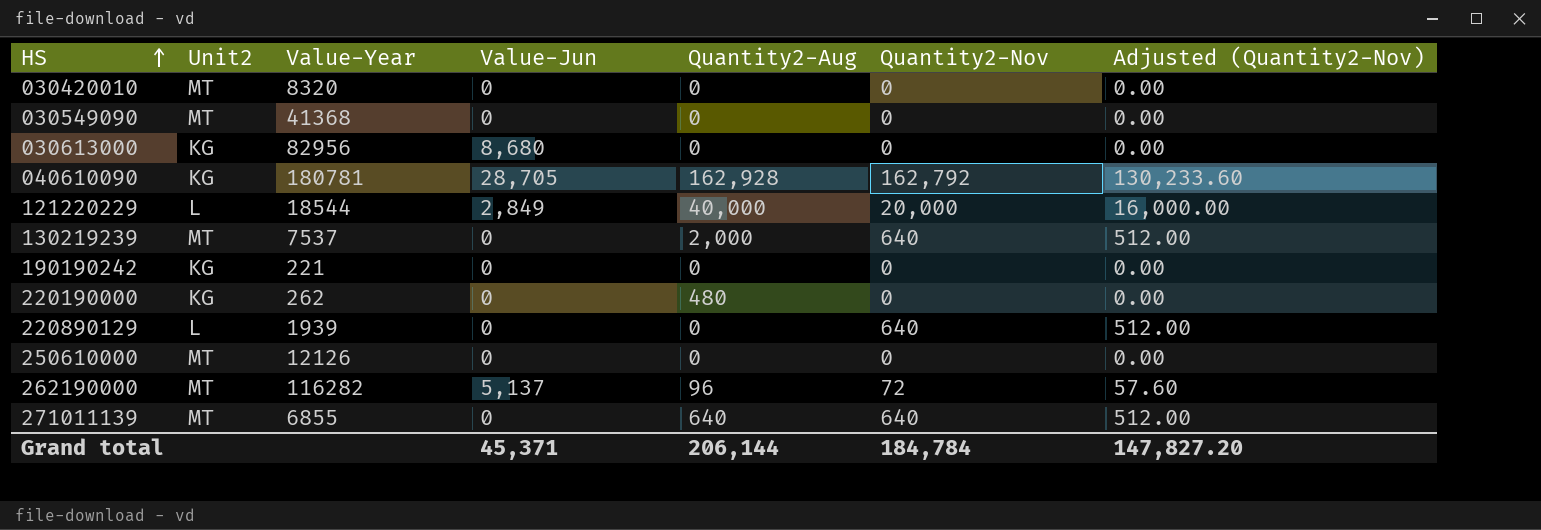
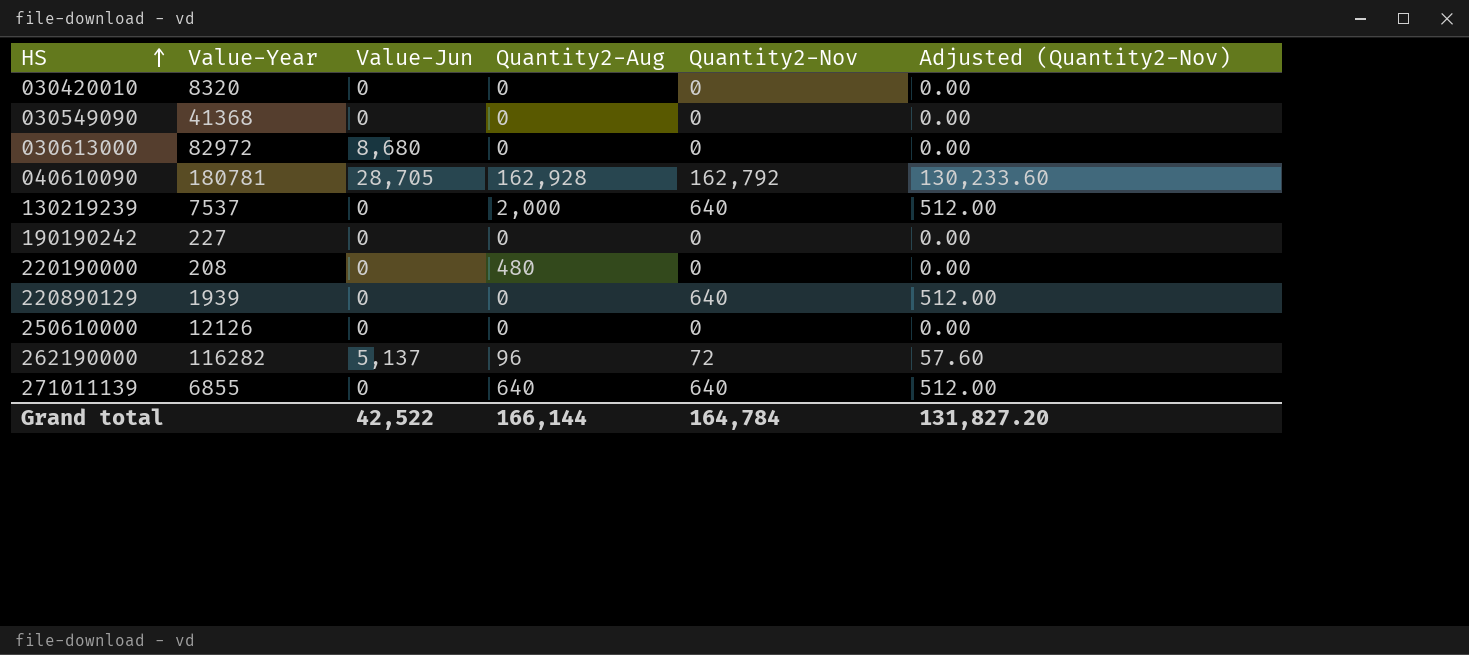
column Unit2 | position: 2 -> none
row 121220229: L | 18544 | 2,849 | 40,000 | 20,000 | 16,000.00 -> none
030613000 | Value-Year: 82956 -> 82972
190190242 | Value-Year: 221 -> 227
220190000 | Value-Year: 262 -> 208
Grand total | Value-Jun: 45,371 -> 42,522
Grand total | Quantity2-Aug: 206,144 -> 166,144
Grand total | Quantity2-Nov: 184,784 -> 164,784
Grand total | Adjusted (Quantity2-Nov): 147,827.20 -> 131,827.20

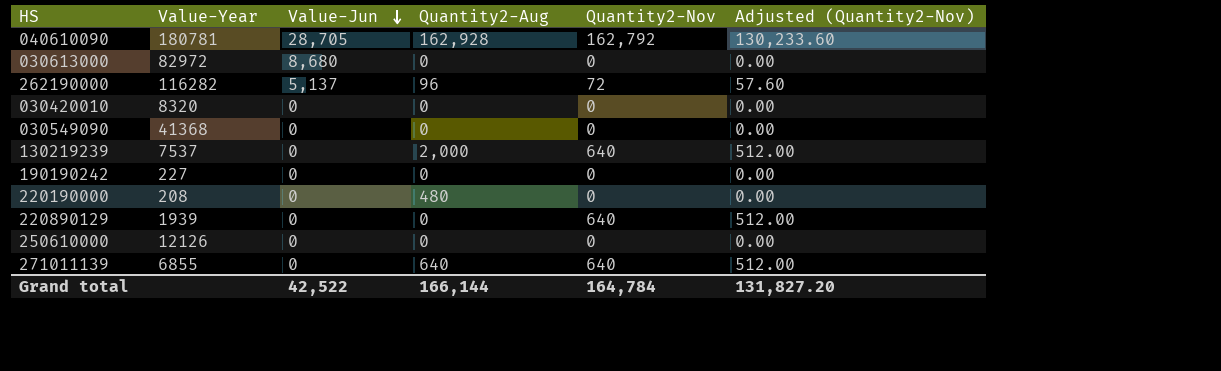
row order: HS ascending -> Value-Jun descending

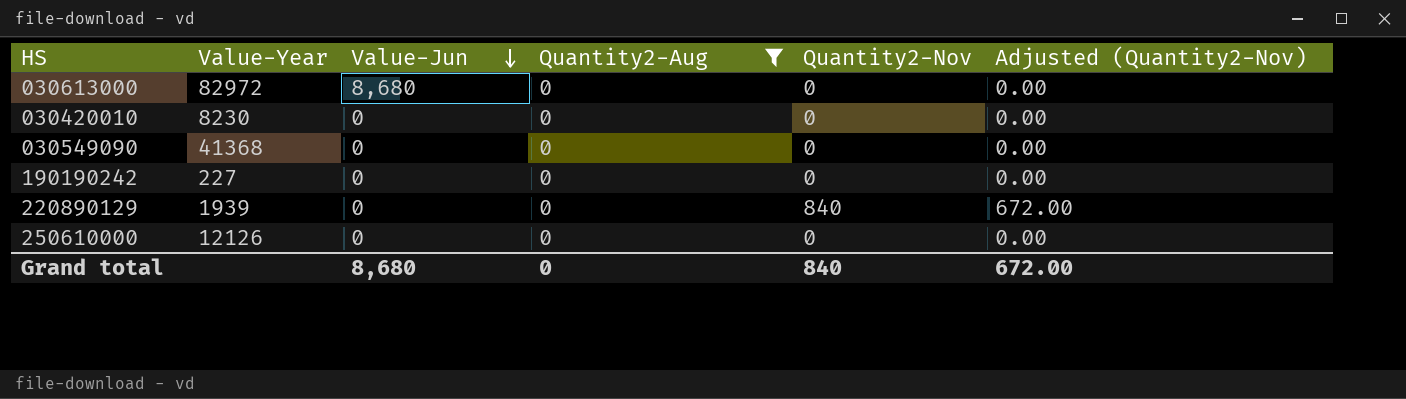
filter: none -> Quantity2-Aug = 0
030420010 | Value-Year: 8320 -> 8230
220890129 | Quantity2-Nov: 640 -> 840
220890129 | Adjusted (Quantity2-Nov): 512.00 -> 672.00
Grand total | Value-Jun: 42,522 -> 8,680
Grand total | Quantity2-Aug: 166,144 -> 0
Grand total | Quantity2-Nov: 164,784 -> 840
Grand total | Adjusted (Quantity2-Nov): 131,827.20 -> 672.00

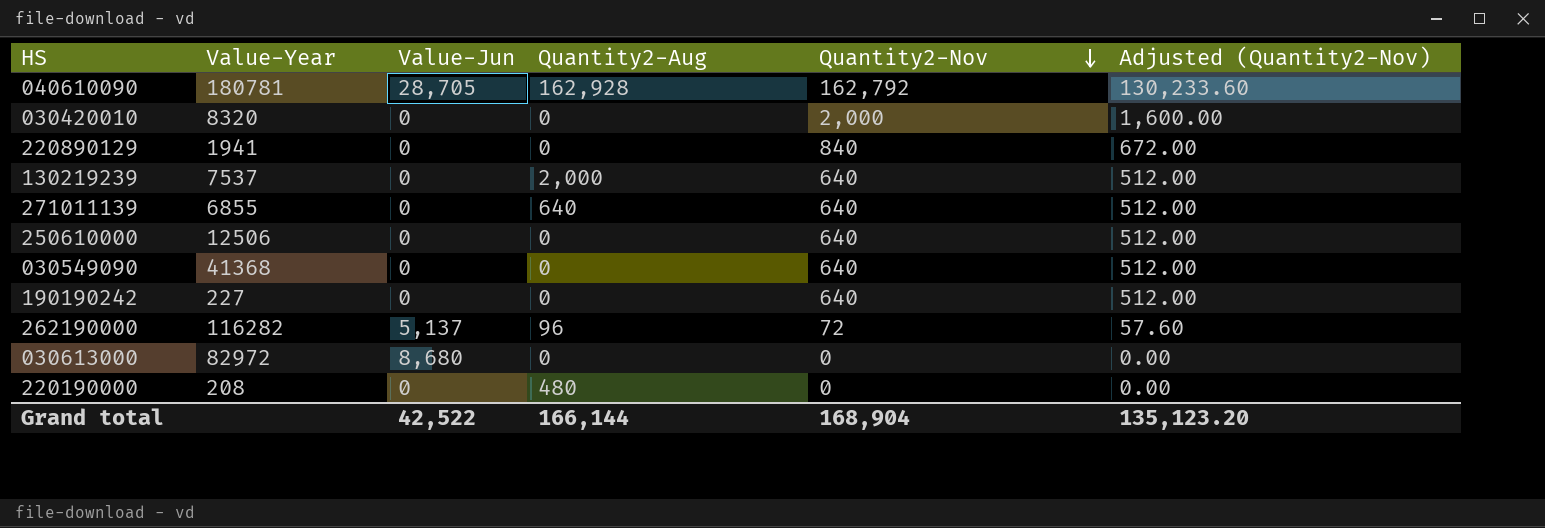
filter: Quantity2-Aug = 0 -> none
row order: Value-Jun descending -> Quantity2-Nov descending
030420010 | Value-Year: 8230 -> 8320
030420010 | Quantity2-Nov: 0 -> 2,000
030420010 | Adjusted (Quantity2-Nov): 0.00 -> 1,600.00
220890129 | Value-Year: 1939 -> 1941
250610000 | Value-Year: 12126 -> 12506
250610000 | Quantity2-Nov: 0 -> 640
250610000 | Adjusted (Quantity2-Nov): 0.00 -> 512.00
030549090 | Quantity2-Nov: 0 -> 640
030549090 | Adjusted (Quantity2-Nov): 0.00 -> 512.00
190190242 | Quantity2-Nov: 0 -> 640
190190242 | Adjusted (Quantity2-Nov): 0.00 -> 512.00
Grand total | Value-Jun: 8,680 -> 42,522
Grand total | Quantity2-Aug: 0 -> 166,144
Grand total | Quantity2-Nov: 840 -> 168,904
Grand total | Adjusted (Quantity2-Nov): 672.00 -> 135,123.20

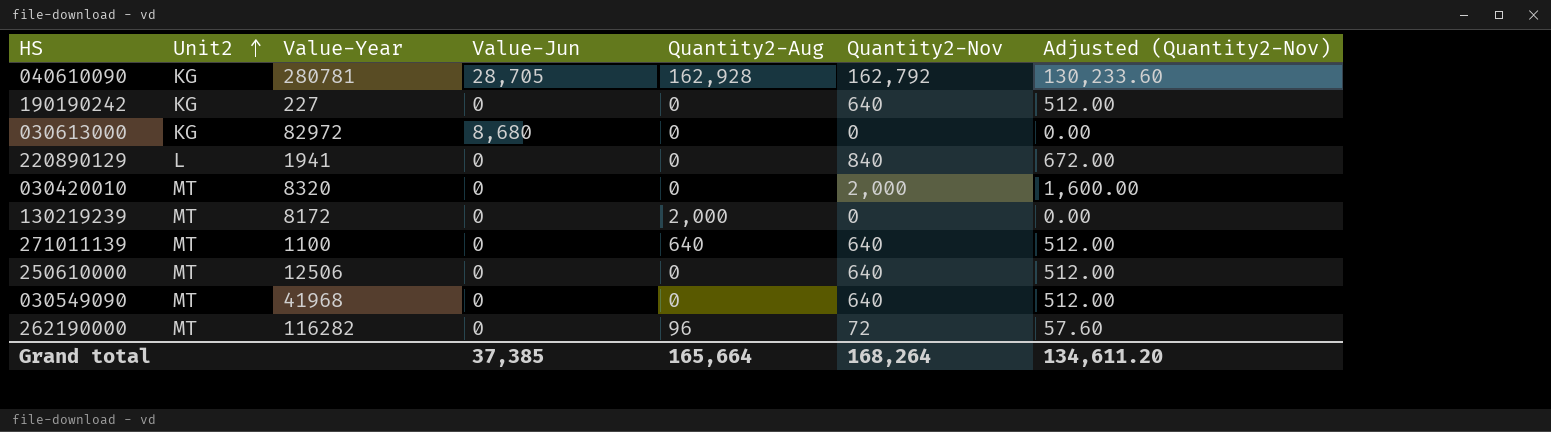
row order: Quantity2-Nov descending -> Unit2 ascending
column Unit2 | position: none -> 2
row 220190000: 208 | 0 | 480 | 0 | 0.00 -> none
040610090 | Value-Year: 180781 -> 280781
130219239 | Value-Year: 7537 -> 8172
130219239 | Quantity2-Nov: 640 -> 0
130219239 | Adjusted (Quantity2-Nov): 512.00 -> 0.00
271011139 | Value-Year: 6855 -> 1100
030549090 | Value-Year: 41368 -> 41968
262190000 | Value-Jun: 5,137 -> 0
Grand total | Value-Jun: 42,522 -> 37,385
Grand total | Quantity2-Aug: 166,144 -> 165,664
Grand total | Quantity2-Nov: 168,904 -> 168,264
Grand total | Adjusted (Quantity2-Nov): 135,123.20 -> 134,611.20

